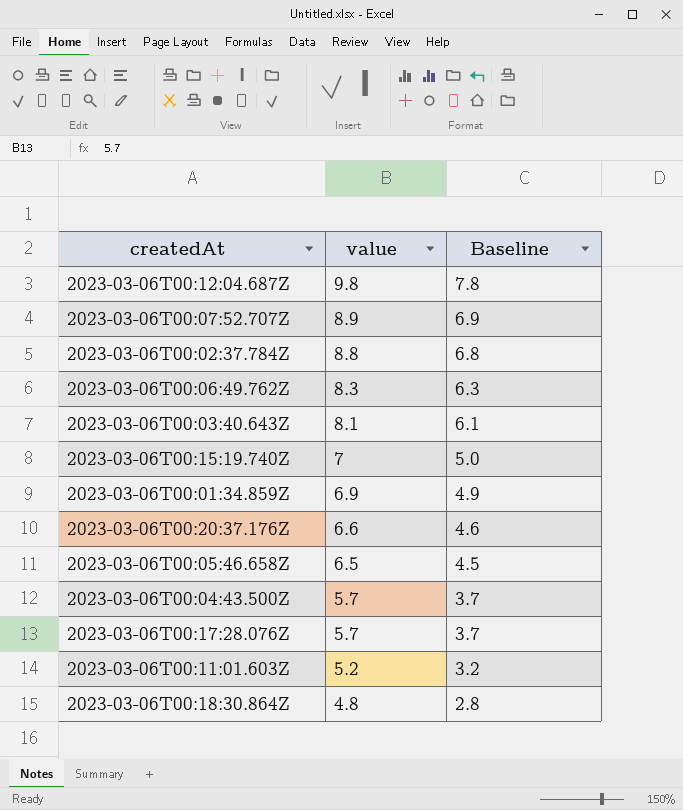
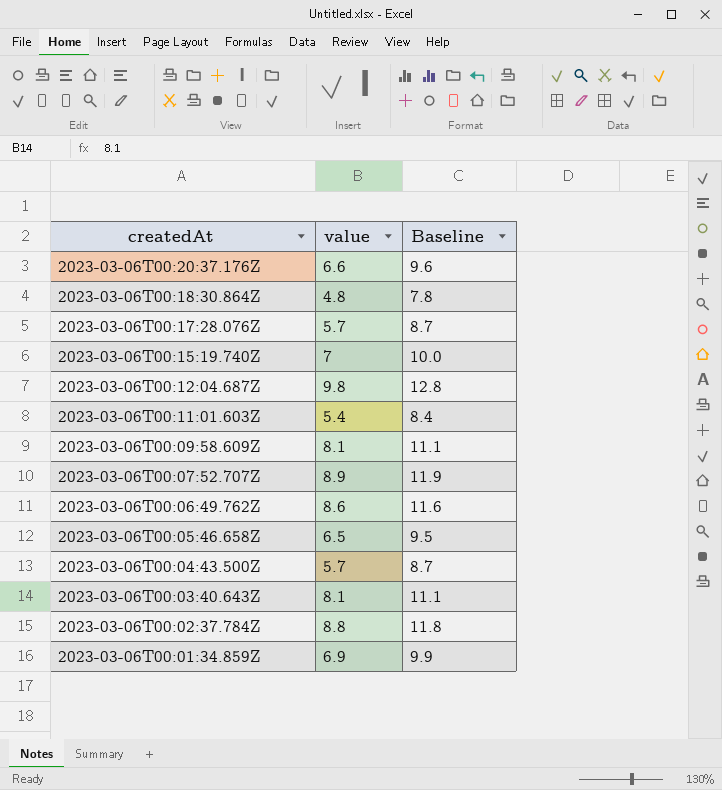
row order: value descending -> createdAt descending
column Baseline | formula: [value] - 2 -> [value] + 3
2023-03-06T00:11:01.603Z | value: 5.2 -> 5.4
row 2023-03-06T00:09:58.609Z: none -> 8.1 | 11.1
2023-03-06T00:06:49.762Z | value: 8.3 -> 8.6

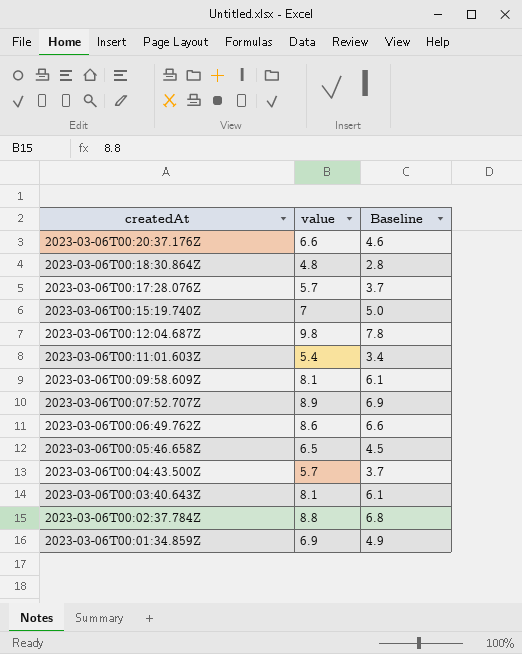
column Baseline | formula: [value] + 3 -> [value] - 2

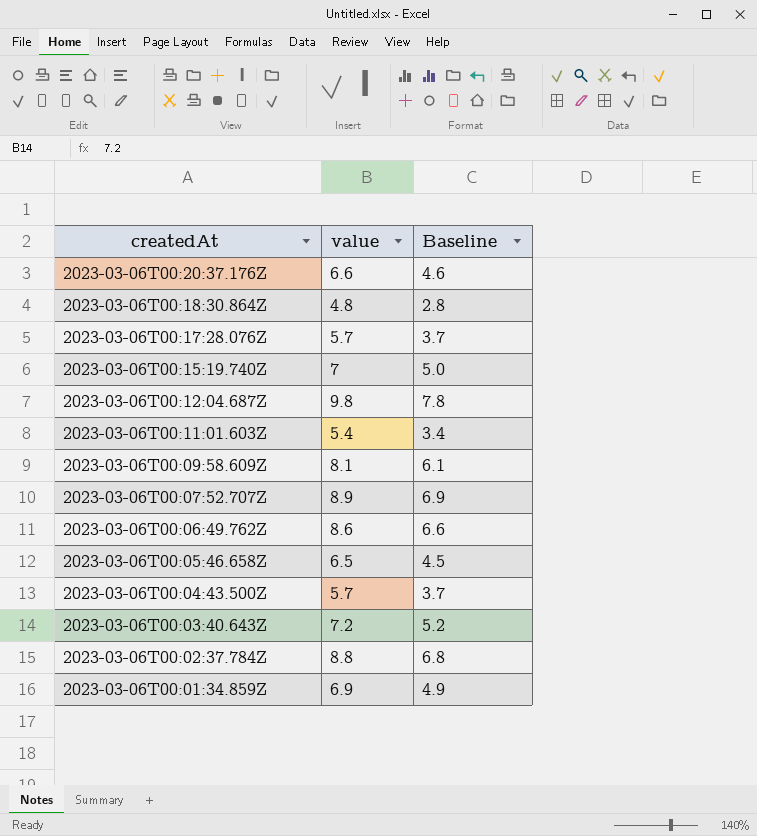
2023-03-06T00:03:40.643Z | value: 8.1 -> 7.2
2023-03-06T00:03:40.643Z | Baseline: 6.1 -> 5.2

